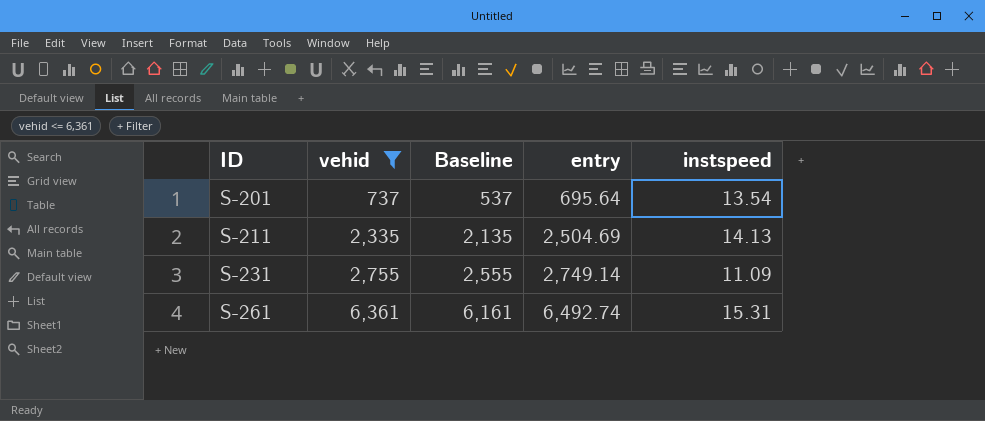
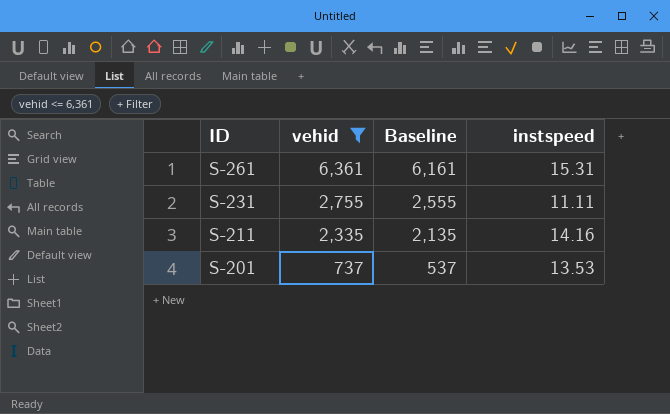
row order: ID ascending -> ID descending
column entry | position: 4 -> none
S-231 | instspeed: 11.09 -> 11.11
S-211 | instspeed: 14.13 -> 14.16
S-201 | instspeed: 13.54 -> 13.53

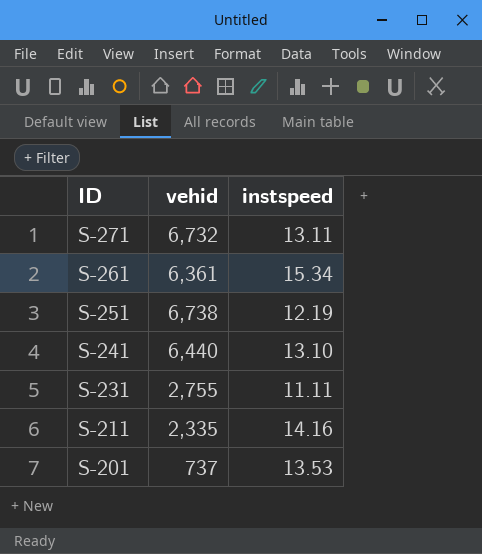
filter: vehid <= 6,361 -> none
column Baseline | formula: [vehid] - 200 -> none
S-261 | instspeed: 15.31 -> 15.34

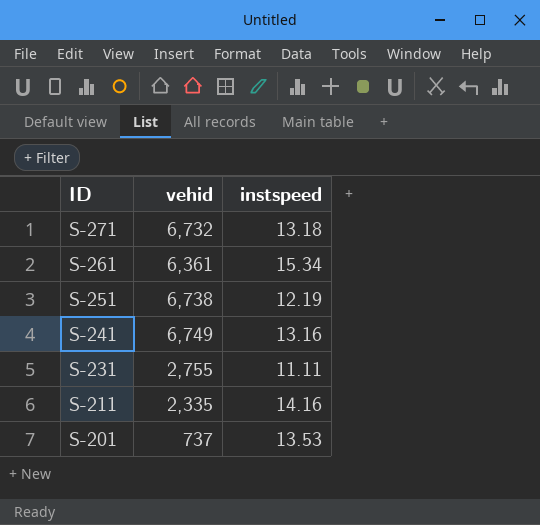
S-271 | instspeed: 13.11 -> 13.18
S-241 | vehid: 6,440 -> 6,749
S-241 | instspeed: 13.10 -> 13.16

